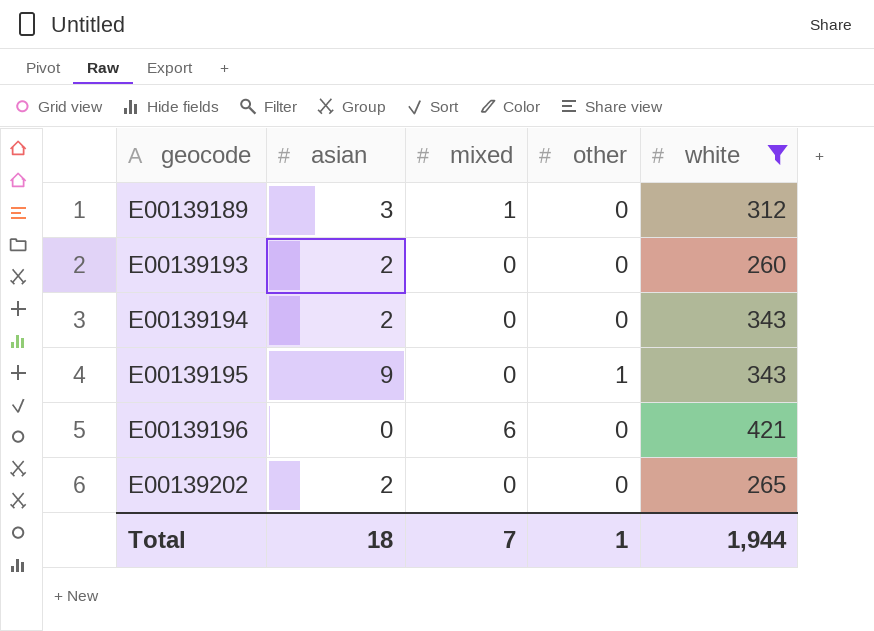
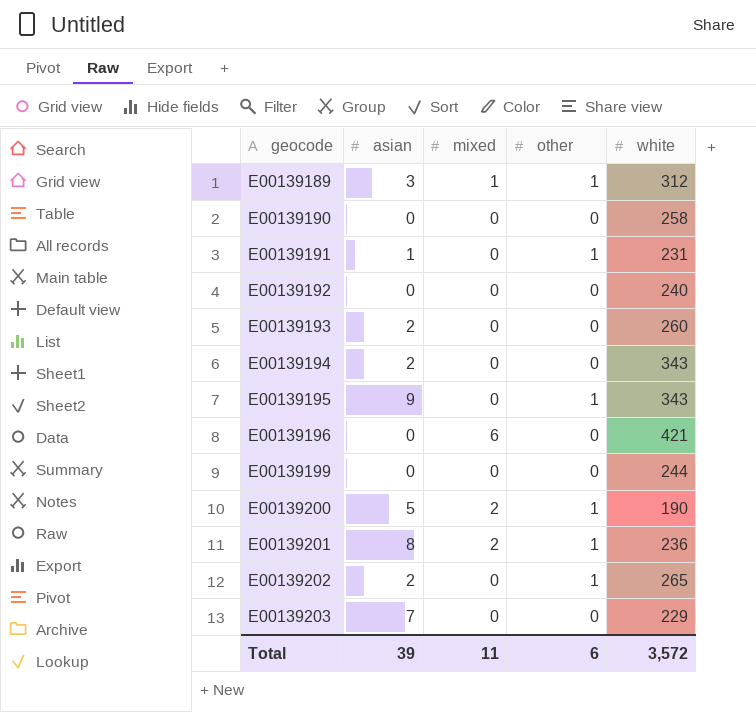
filter: white >= 260 -> none
E00139189 | other: 0 -> 1
E00139202 | other: 0 -> 1
Total | asian: 18 -> 39
Total | mixed: 7 -> 11
Total | other: 1 -> 6
Total | white: 1,944 -> 3,572

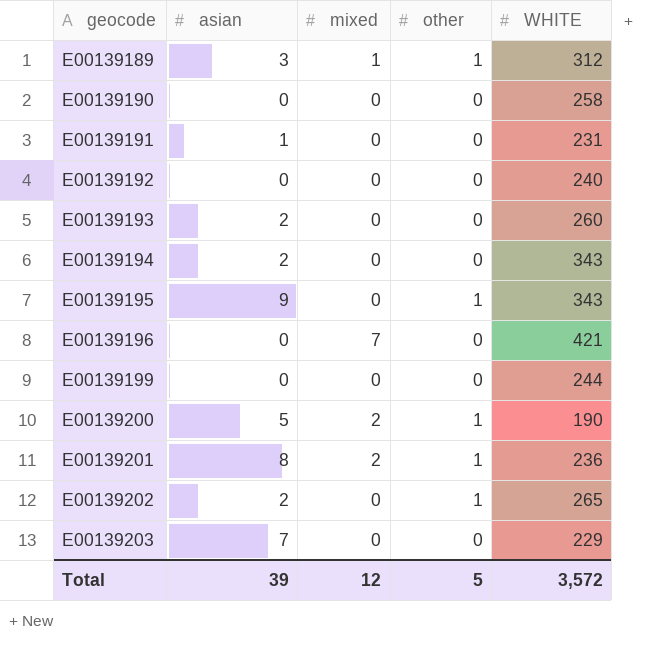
column name: white -> WHITE
E00139191 | other: 1 -> 0
E00139196 | mixed: 6 -> 7
Total | mixed: 11 -> 12
Total | other: 6 -> 5

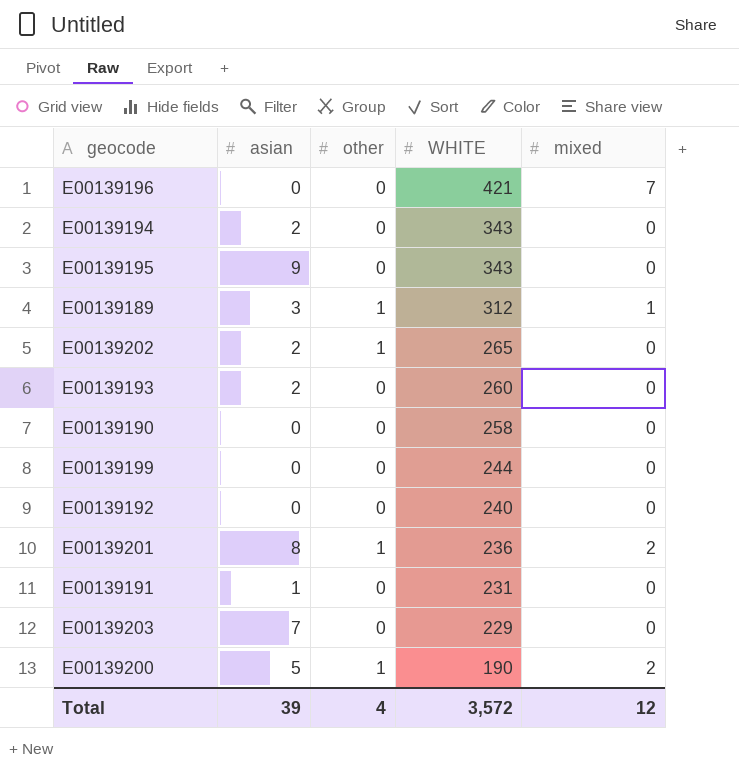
row order: geocode ascending -> WHITE descending
column mixed | position: 3 -> 5
E00139195 | other: 1 -> 0
Total | other: 5 -> 4

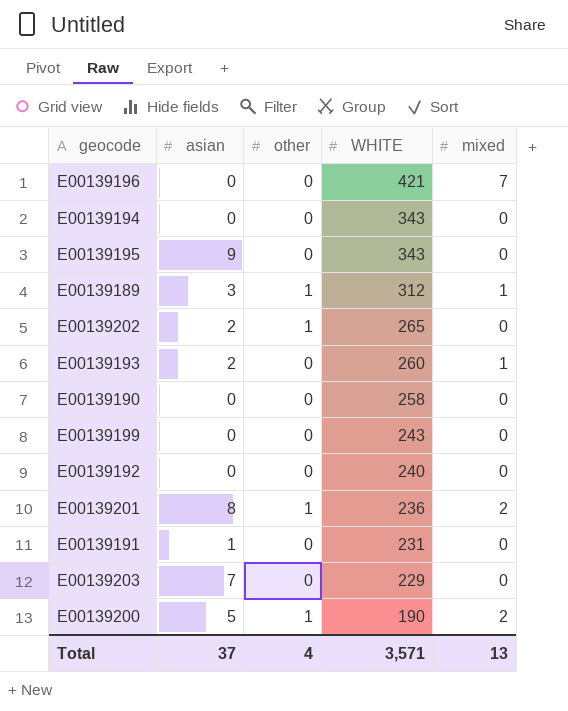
E00139194 | asian: 2 -> 0
E00139193 | mixed: 0 -> 1
E00139199 | WHITE: 244 -> 243
Total | asian: 39 -> 37
Total | WHITE: 3,572 -> 3,571
Total | mixed: 12 -> 13

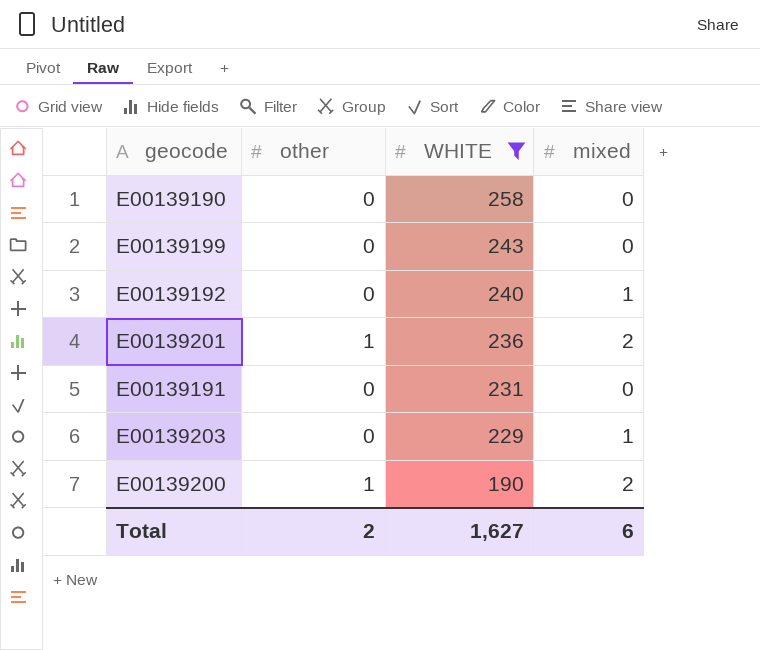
filter: none -> WHITE <= 258
column asian | position: 2 -> none
E00139192 | mixed: 0 -> 1
E00139203 | mixed: 0 -> 1
Total | other: 4 -> 2
Total | WHITE: 3,571 -> 1,627
Total | mixed: 13 -> 6

